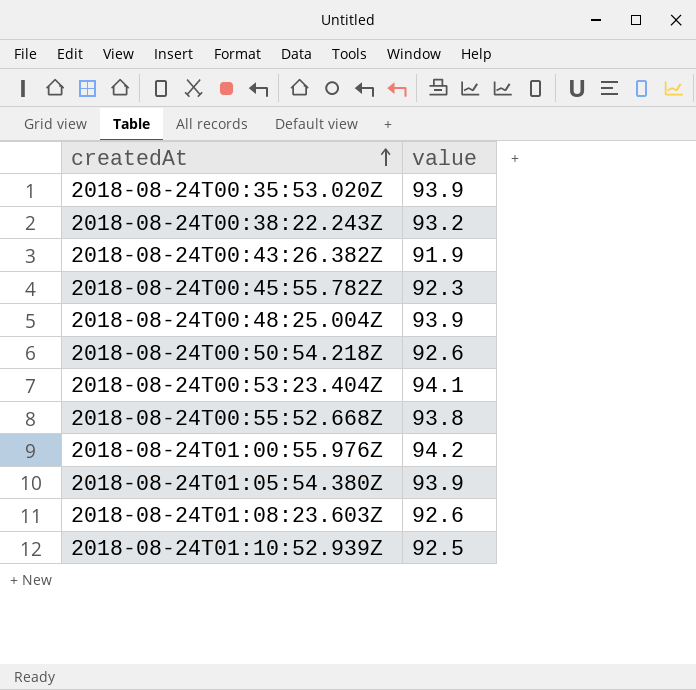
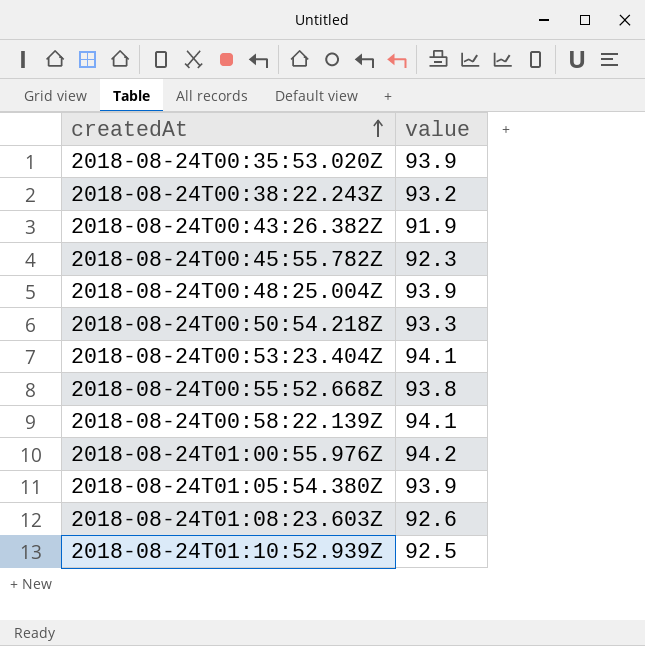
2018-08-24T00:50:54.218Z | value: 92.6 -> 93.3
row 2018-08-24T00:58:22.139Z: none -> 94.1

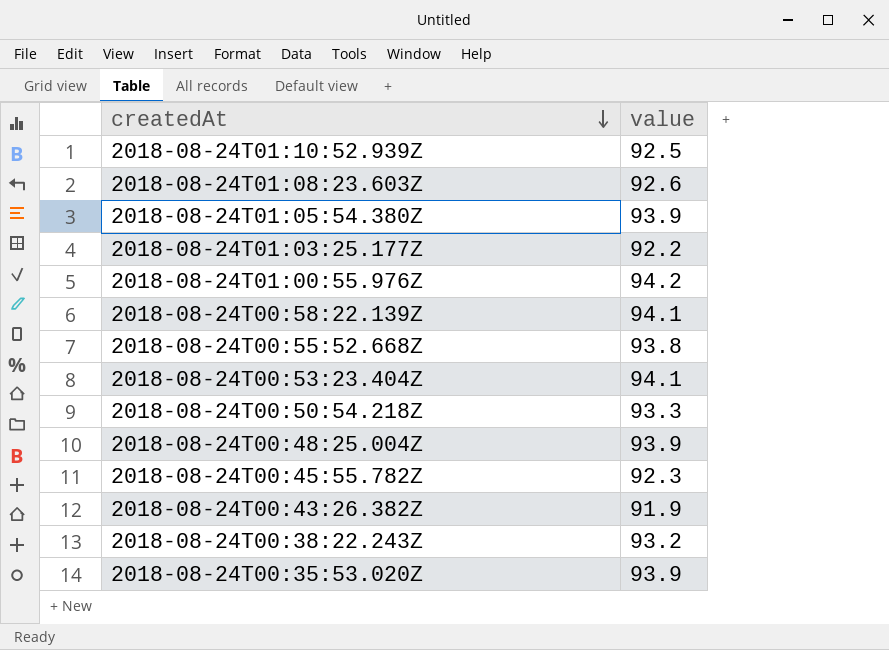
row order: createdAt ascending -> createdAt descending
row 2018-08-24T01:03:25.177Z: none -> 92.2

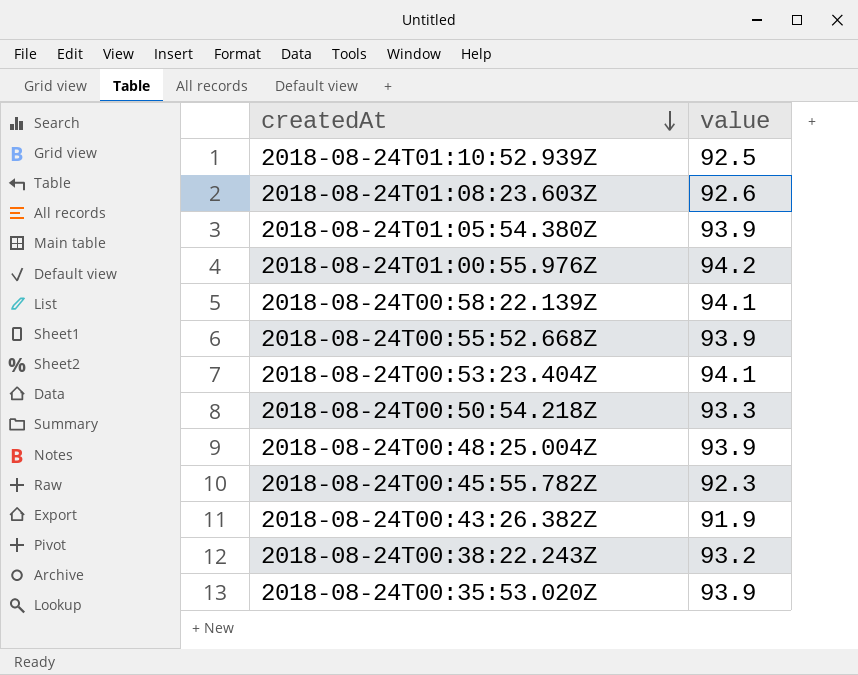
row 2018-08-24T01:03:25.177Z: 92.2 -> none
2018-08-24T00:55:52.668Z | value: 93.8 -> 93.9

